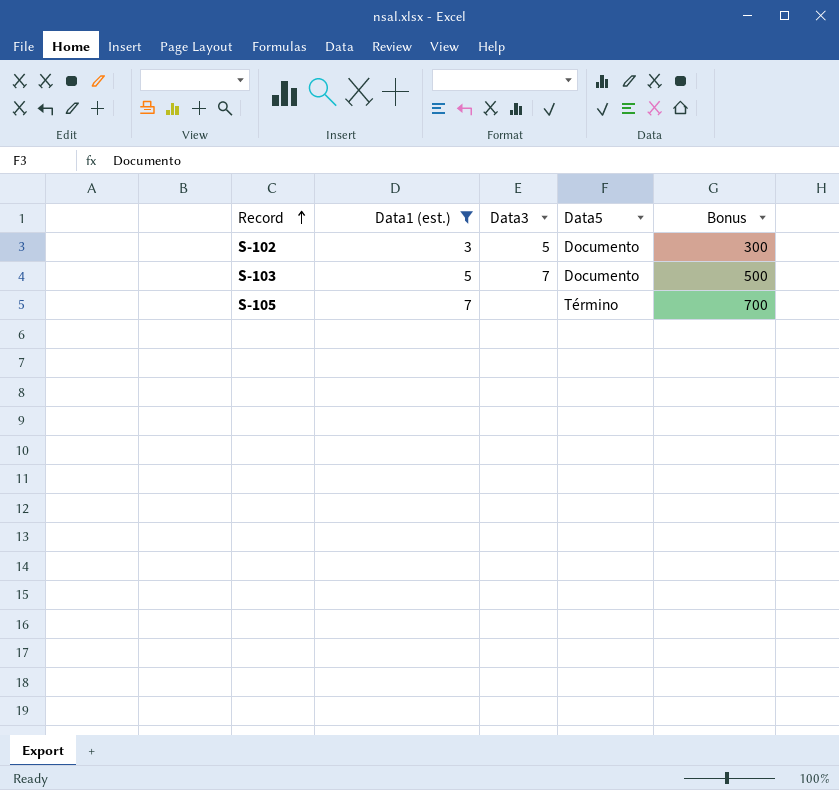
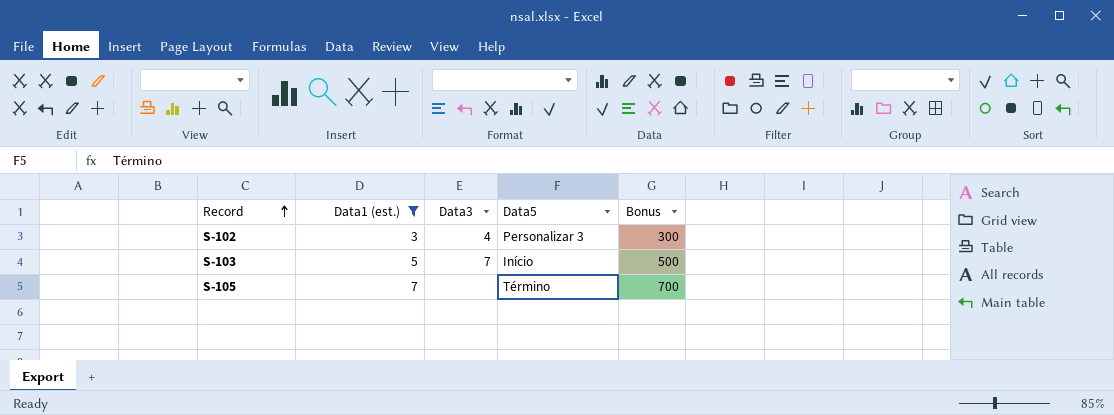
S-102 | Data3: 5 -> 4
S-102 | Data5: Documento -> Personalizar 3
S-103 | Data5: Documento -> Início

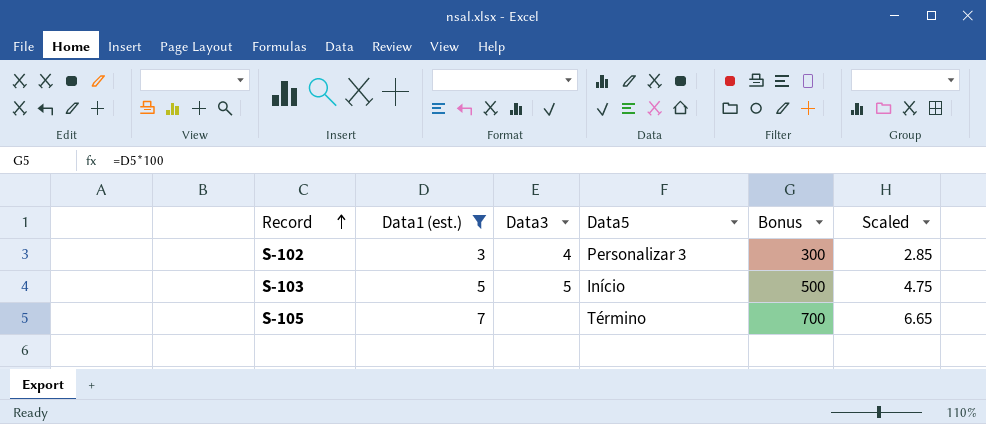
column Scaled | formula: none -> [Data1 (est.)] * 0.95
S-103 | Data3: 7 -> 5

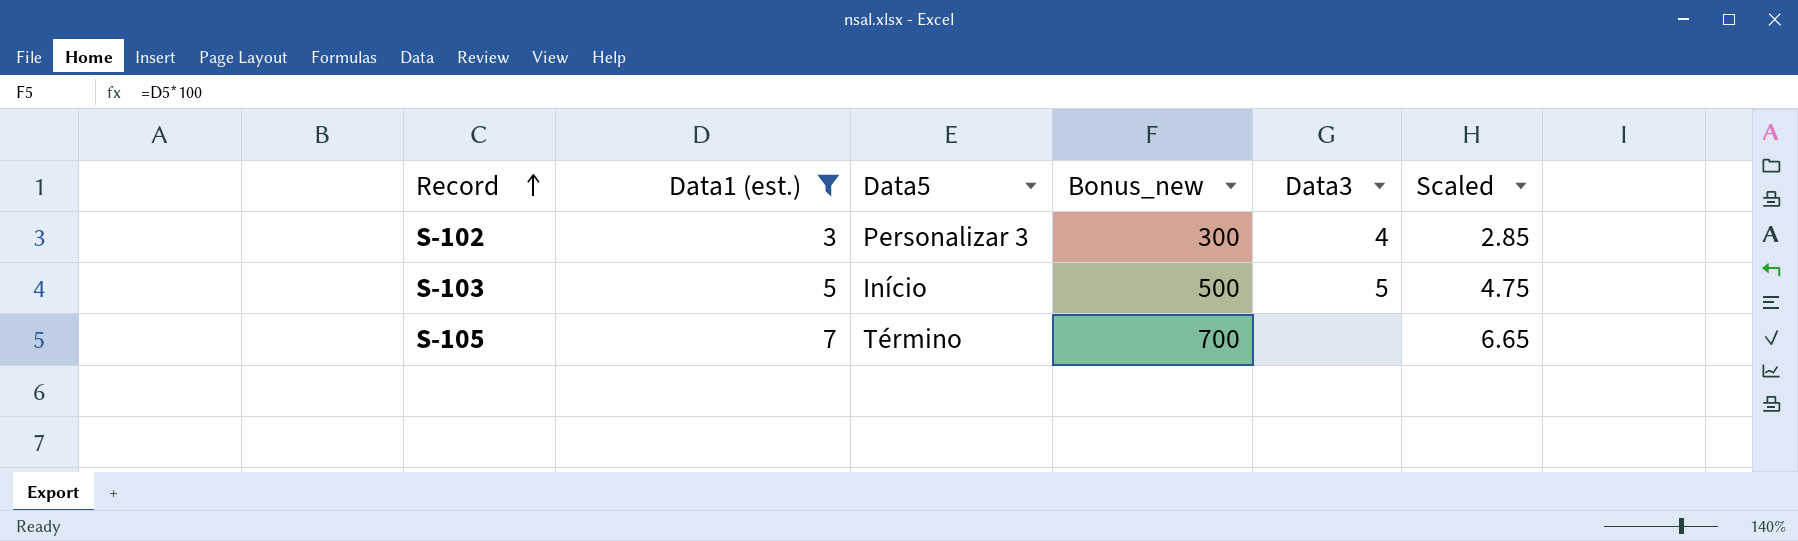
column name: Bonus -> Bonus_new
column Data3 | position: 3 -> 5

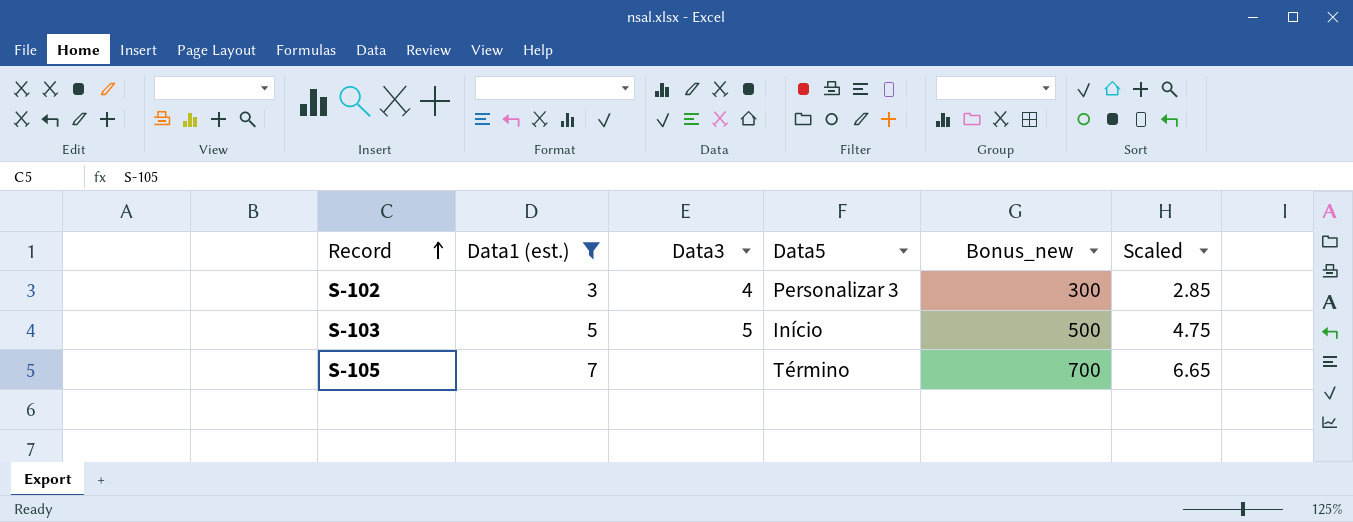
column Data3 | position: 5 -> 3

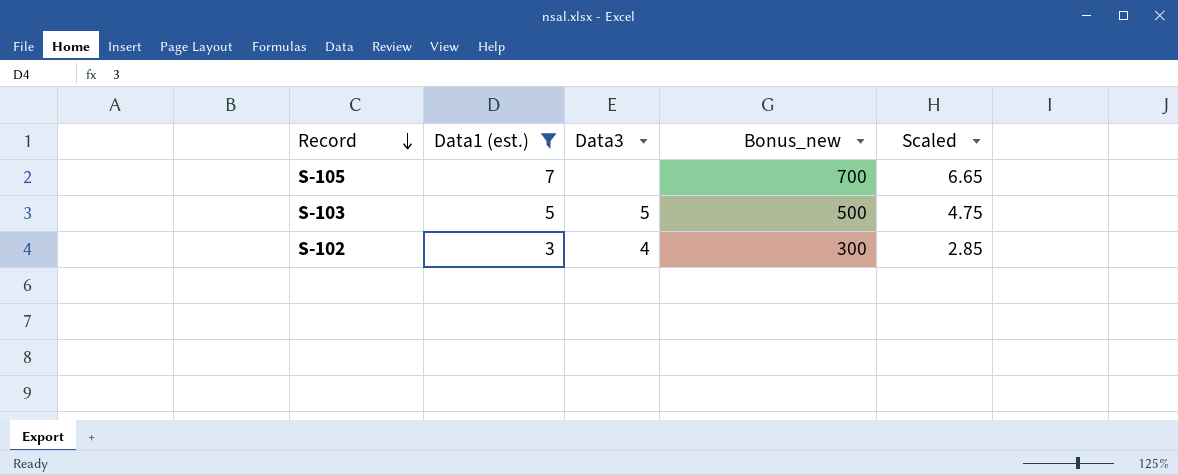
row order: Record ascending -> Record descending
column Data5 | position: 4 -> none

